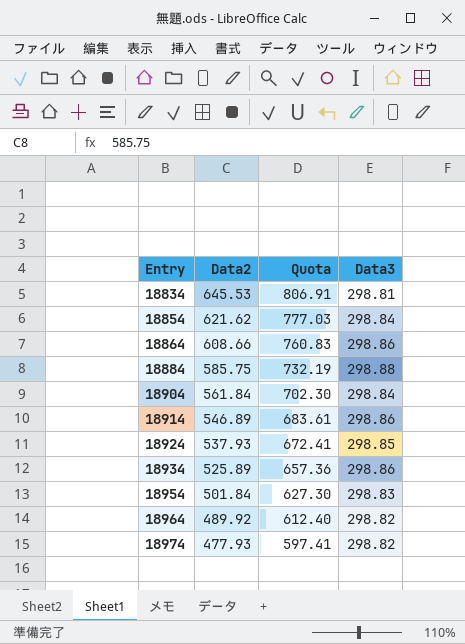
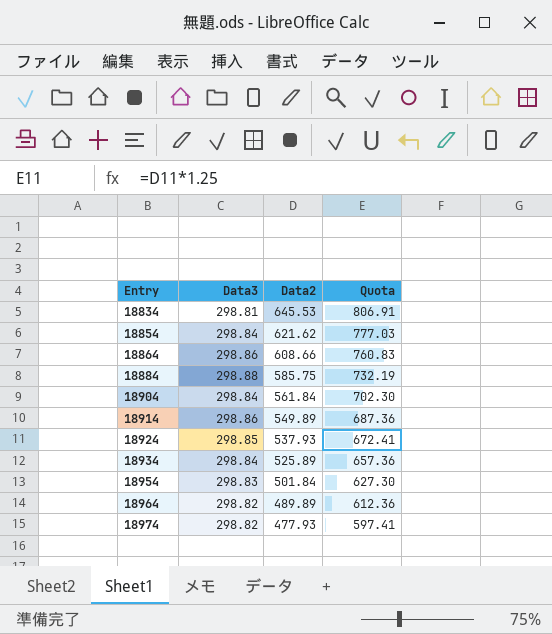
column Data3 | position: 4 -> 2
18914 | Data2: 546.89 -> 549.89
18914 | Quota: 683.61 -> 687.36
18934 | Data3: 298.86 -> 298.84
18964 | Data2: 489.92 -> 489.89
18964 | Quota: 612.40 -> 612.36

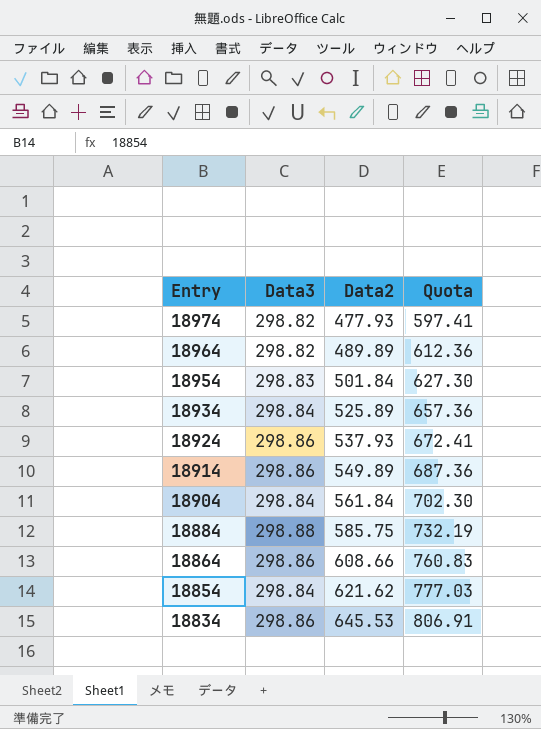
row order: Entry ascending -> Entry descending
18924 | Data3: 298.85 -> 298.86
18834 | Data3: 298.81 -> 298.86

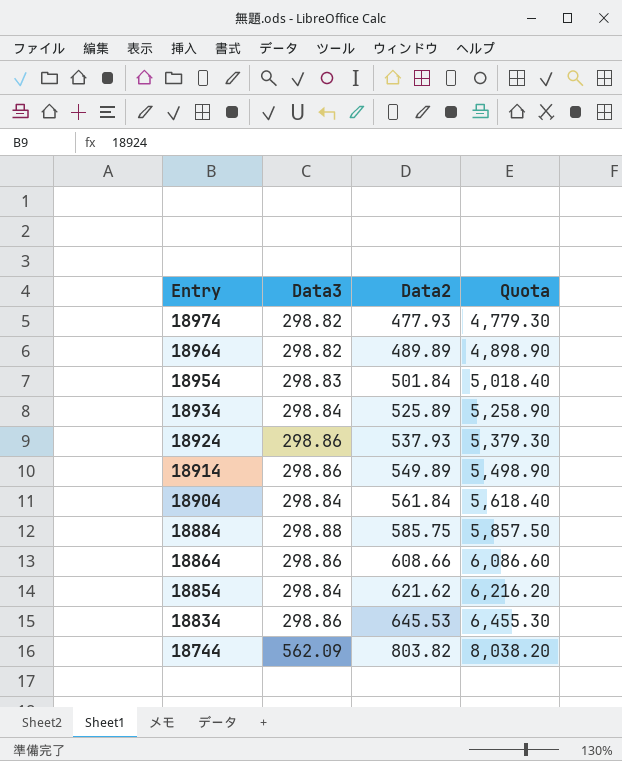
column Quota | formula: [Data2] * 1.25 -> [Data2] * 10
row 18744: none -> 562.09 | 803.82 | 8,038.20

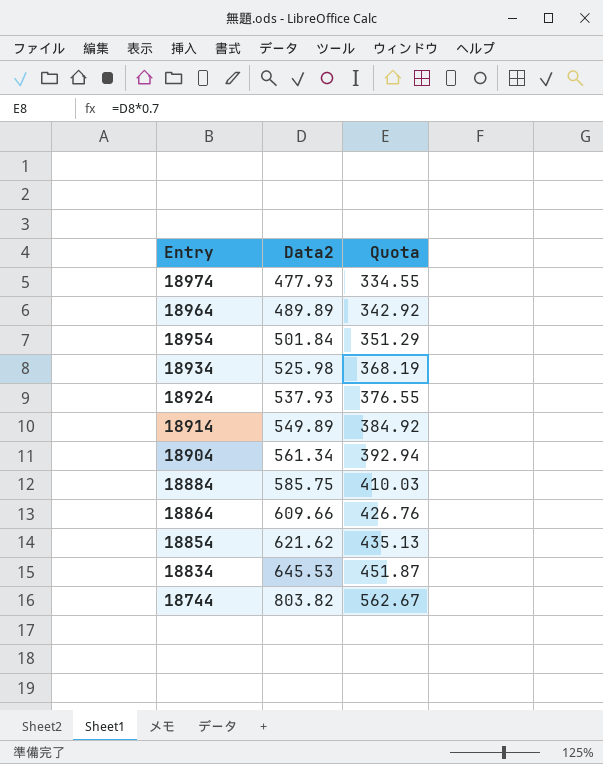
column Data3 | position: 2 -> none
column Quota | formula: [Data2] * 10 -> [Data2] * 0.7
18934 | Data2: 525.89 -> 525.98
18904 | Data2: 561.84 -> 561.34
18864 | Data2: 608.66 -> 609.66

